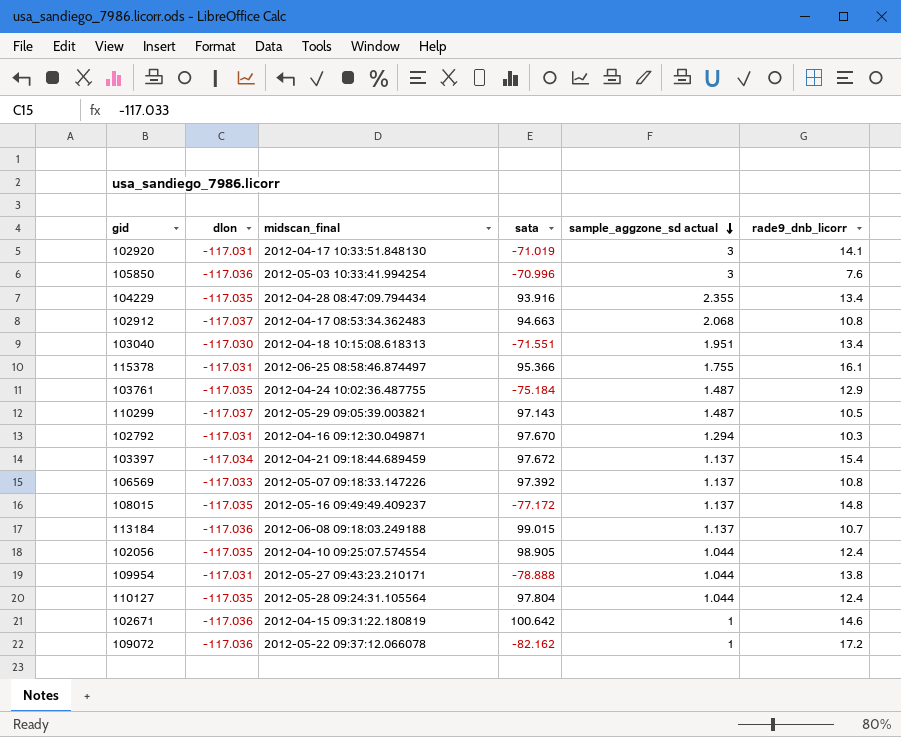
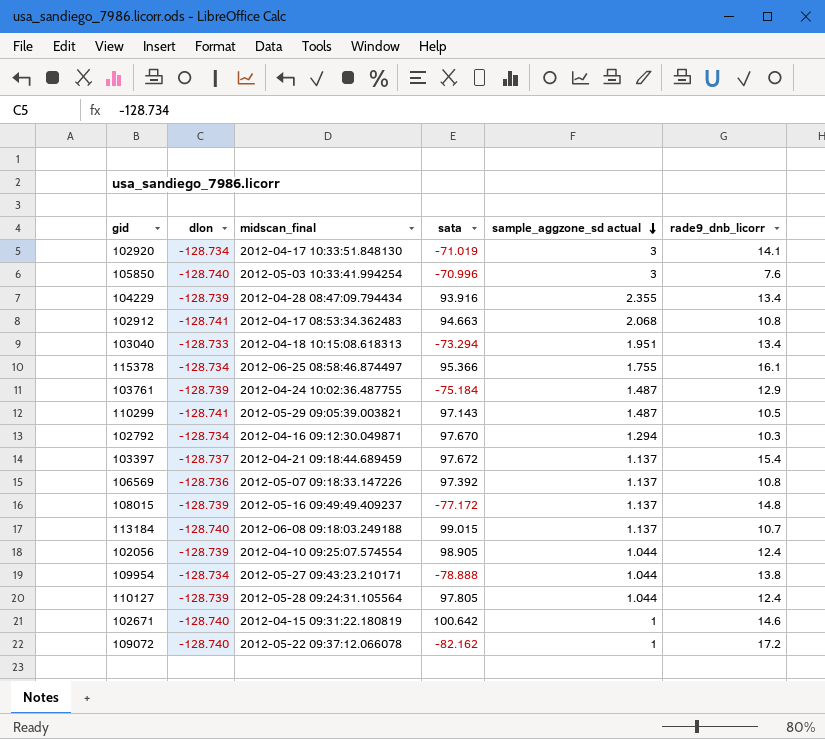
102920 | dlon: -117.031 -> -128.734
105850 | dlon: -117.036 -> -128.740
104229 | dlon: -117.035 -> -128.739
102912 | dlon: -117.037 -> -128.741
103040 | dlon: -117.030 -> -128.733
103040 | sata: -71.551 -> -73.294
115378 | dlon: -117.031 -> -128.734
103761 | dlon: -117.035 -> -128.739
110299 | dlon: -117.037 -> -128.741
102792 | dlon: -117.031 -> -128.734
103397 | dlon: -117.034 -> -128.737
106569 | dlon: -117.033 -> -128.736
108015 | dlon: -117.035 -> -128.739
113184 | dlon: -117.036 -> -128.740
102056 | dlon: -117.035 -> -128.739
109954 | dlon: -117.031 -> -128.734
110127 | dlon: -117.035 -> -128.739
110127 | sata: 97.804 -> 97.805
102671 | dlon: -117.036 -> -128.740
109072 | dlon: -117.036 -> -128.740

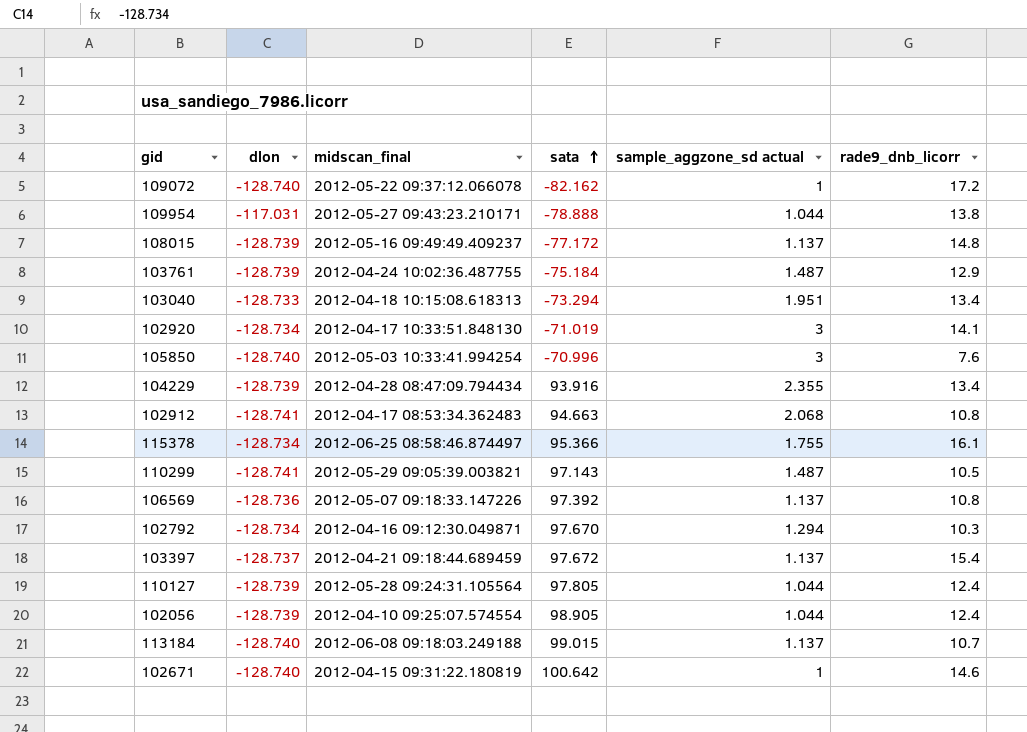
row order: sample_aggzone_sd actual descending -> sata ascending
109954 | dlon: -128.734 -> -117.031

